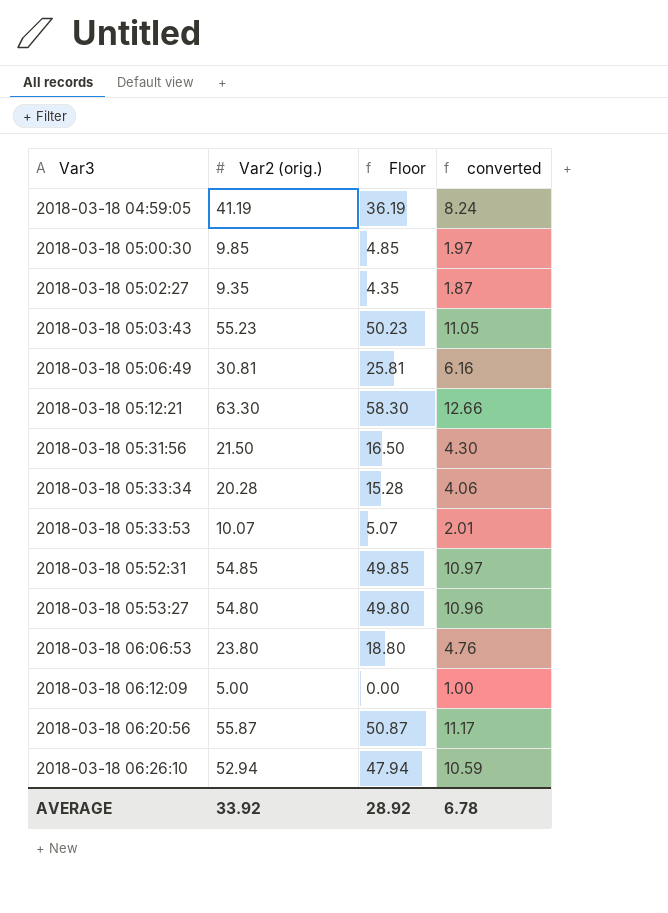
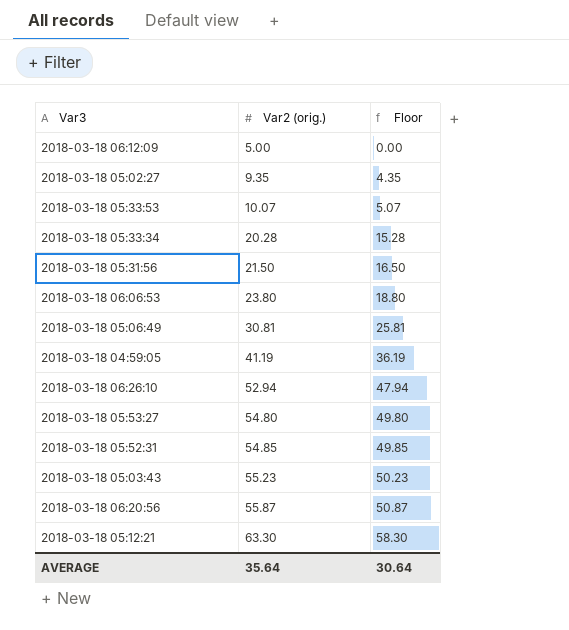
row order: Var3 ascending -> Var2 (orig.) ascending
column converted | formula: [Var2 (orig.)] * 0.2 -> none
row 2018-03-18 05:00:30: 9.85 | 4.85 | 1.97 -> none
AVERAGE | Var2 (orig.): 33.92 -> 35.64
AVERAGE | Floor: 28.92 -> 30.64

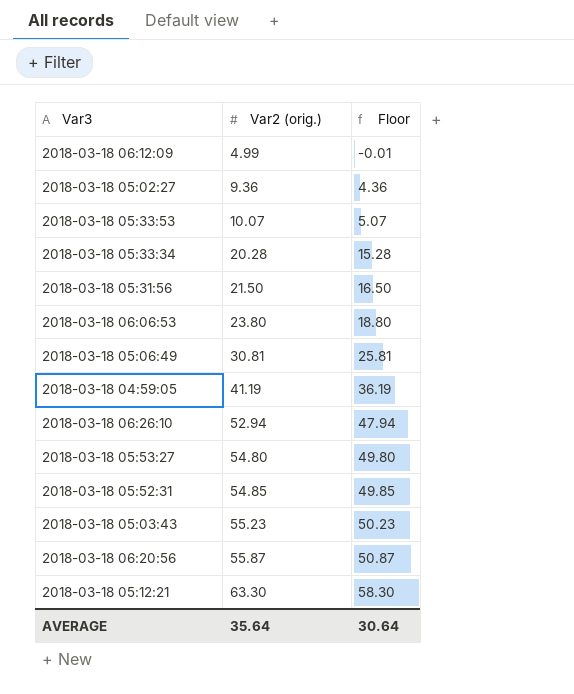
2018-03-18 06:12:09 | Var2 (orig.): 5.00 -> 4.99
2018-03-18 06:12:09 | Floor: 0.00 -> -0.01
2018-03-18 05:02:27 | Var2 (orig.): 9.35 -> 9.36
2018-03-18 05:02:27 | Floor: 4.35 -> 4.36

